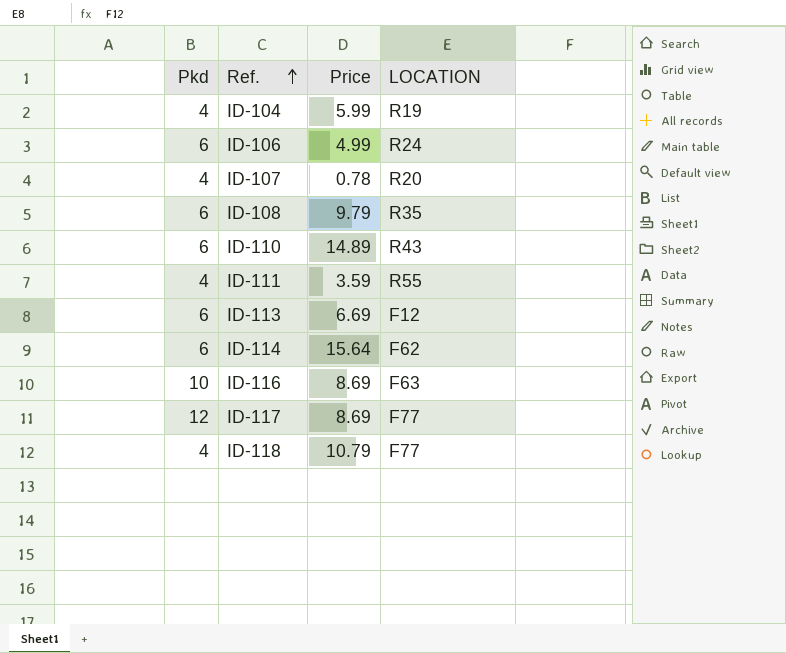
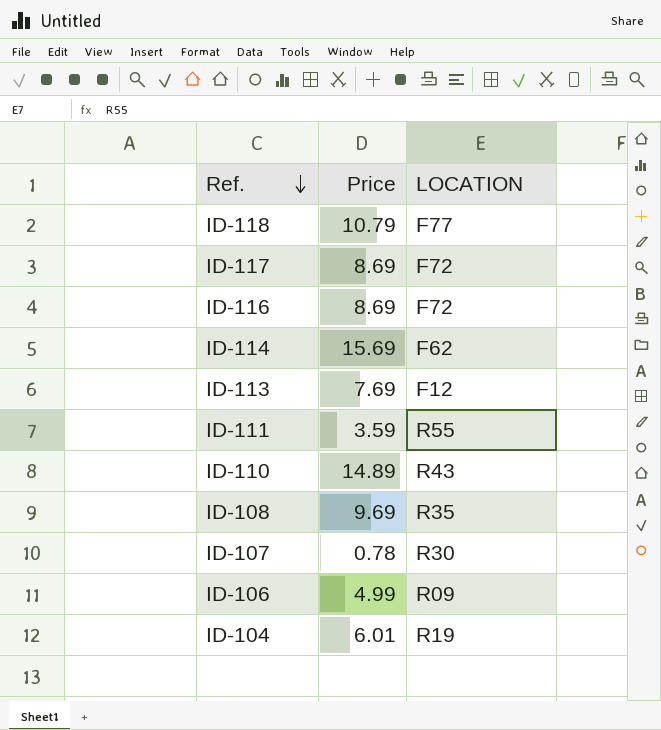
row order: Ref. ascending -> Ref. descending
column Pkd | position: 1 -> none
ID-117 | LOCATION: F77 -> F72
ID-116 | LOCATION: F63 -> F72
ID-114 | Price: 15.64 -> 15.69
ID-113 | Price: 6.69 -> 7.69
ID-108 | Price: 9.79 -> 9.69
ID-107 | LOCATION: R20 -> R30
ID-106 | LOCATION: R24 -> R09
ID-104 | Price: 5.99 -> 6.01

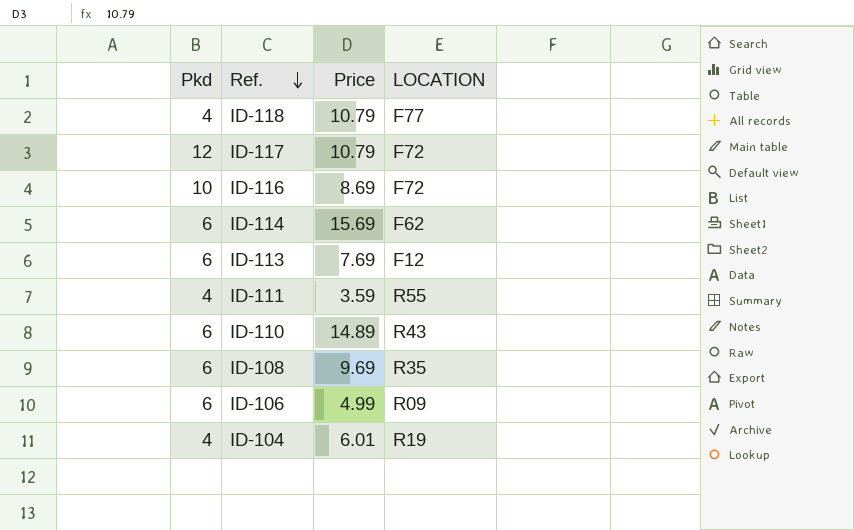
column Pkd | position: none -> 1
row ID-107: 0.78 | R30 -> none
ID-117 | Price: 8.69 -> 10.79

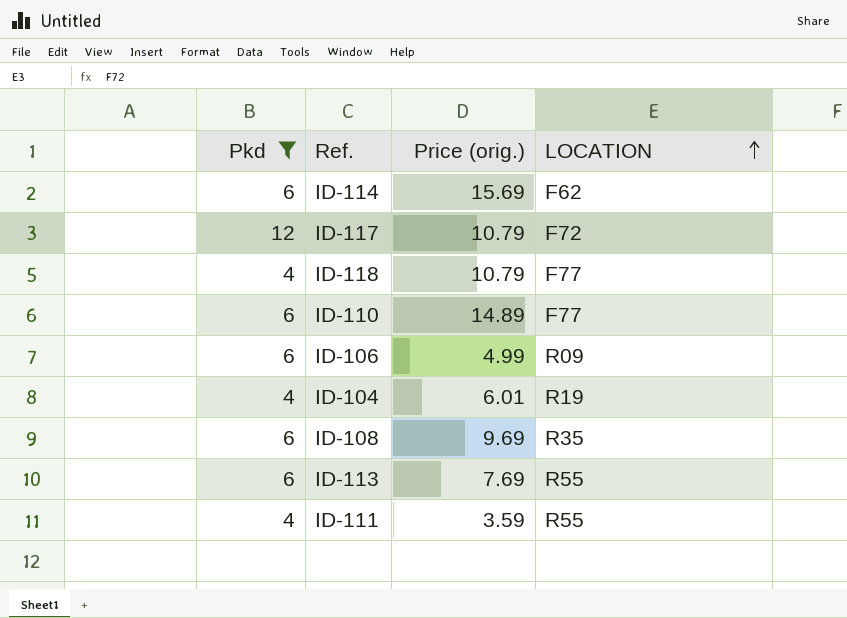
filter: none -> Pkd != 10
row order: Ref. descending -> LOCATION ascending
column name: Price -> Price (orig.)
ID-110 | LOCATION: R43 -> F77
ID-113 | LOCATION: F12 -> R55

